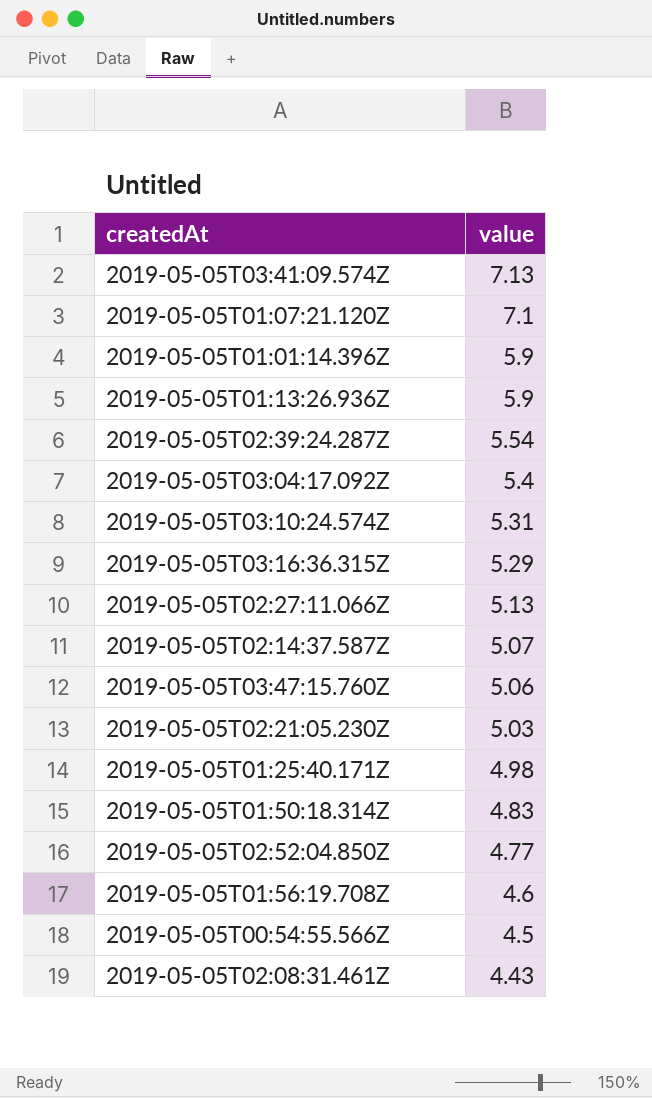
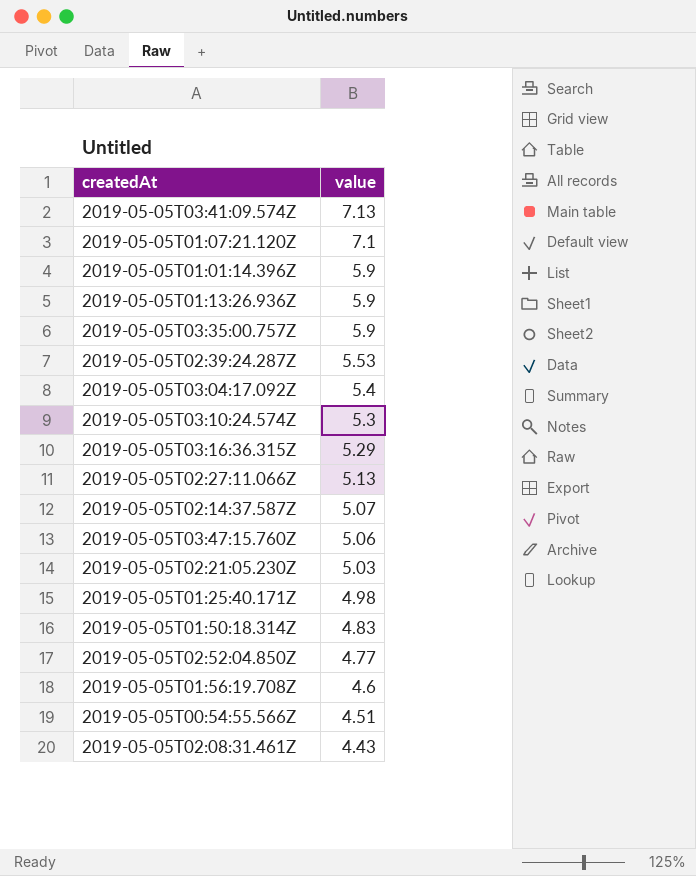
row 2019-05-05T03:35:00.757Z: none -> 5.9
2019-05-05T02:39:24.287Z | value: 5.54 -> 5.53
2019-05-05T03:10:24.574Z | value: 5.31 -> 5.3
2019-05-05T00:54:55.566Z | value: 4.5 -> 4.51

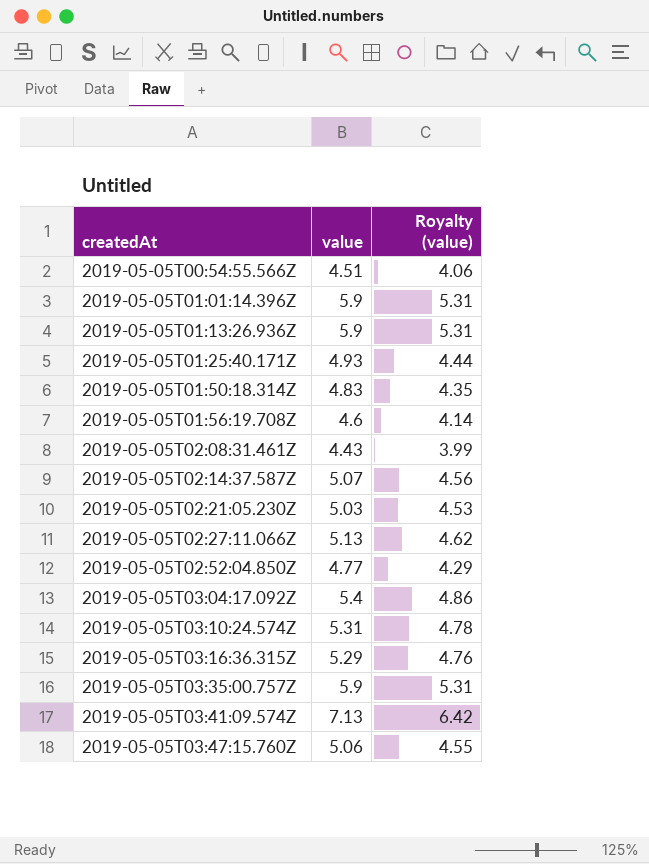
row order: value descending -> createdAt ascending
column Royalty (value) | formula: none -> [value] * 0.9
row 2019-05-05T01:07:21.120Z: 7.1 -> none
row 2019-05-05T02:39:24.287Z: 5.53 -> none
2019-05-05T01:25:40.171Z | value: 4.98 -> 4.93
2019-05-05T03:10:24.574Z | value: 5.3 -> 5.31

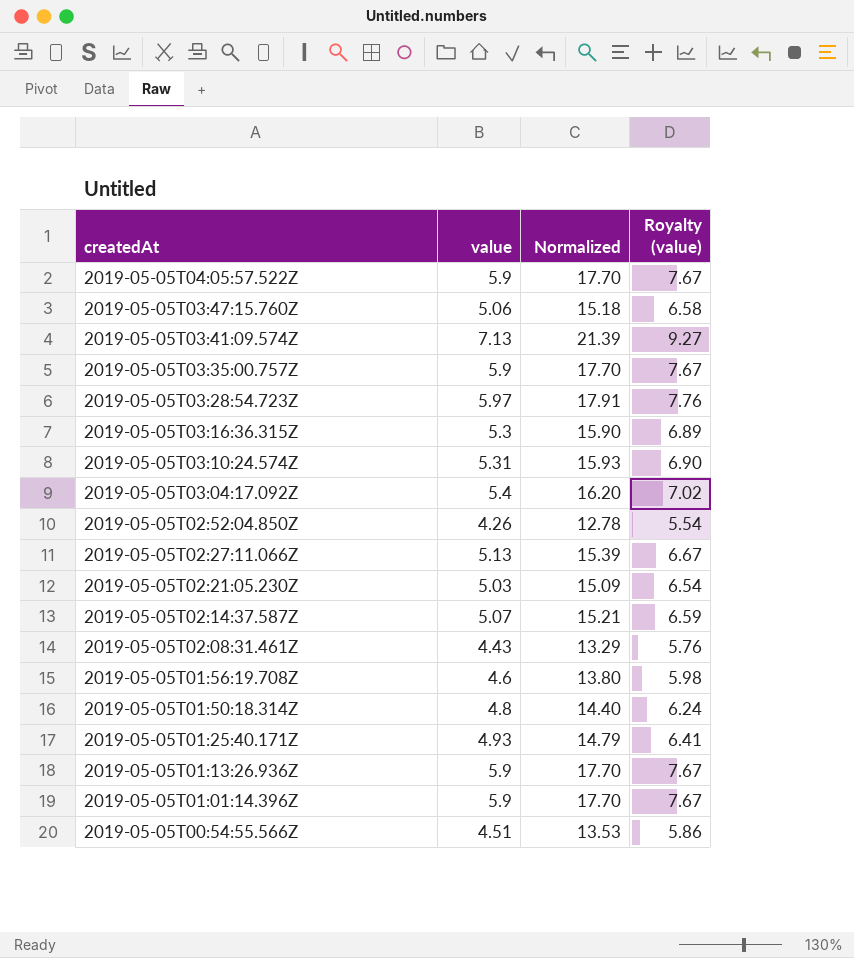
row order: createdAt ascending -> createdAt descending
column Normalized | formula: none -> [value] * 3
column Royalty (value) | formula: [value] * 0.9 -> [value] * 1.3
row 2019-05-05T04:05:57.522Z: none -> 5.9 | 17.70 | 7.67
row 2019-05-05T03:28:54.723Z: none -> 5.97 | 17.91 | 7.76
2019-05-05T03:16:36.315Z | value: 5.29 -> 5.3
2019-05-05T02:52:04.850Z | value: 4.77 -> 4.26
2019-05-05T01:50:18.314Z | value: 4.83 -> 4.8

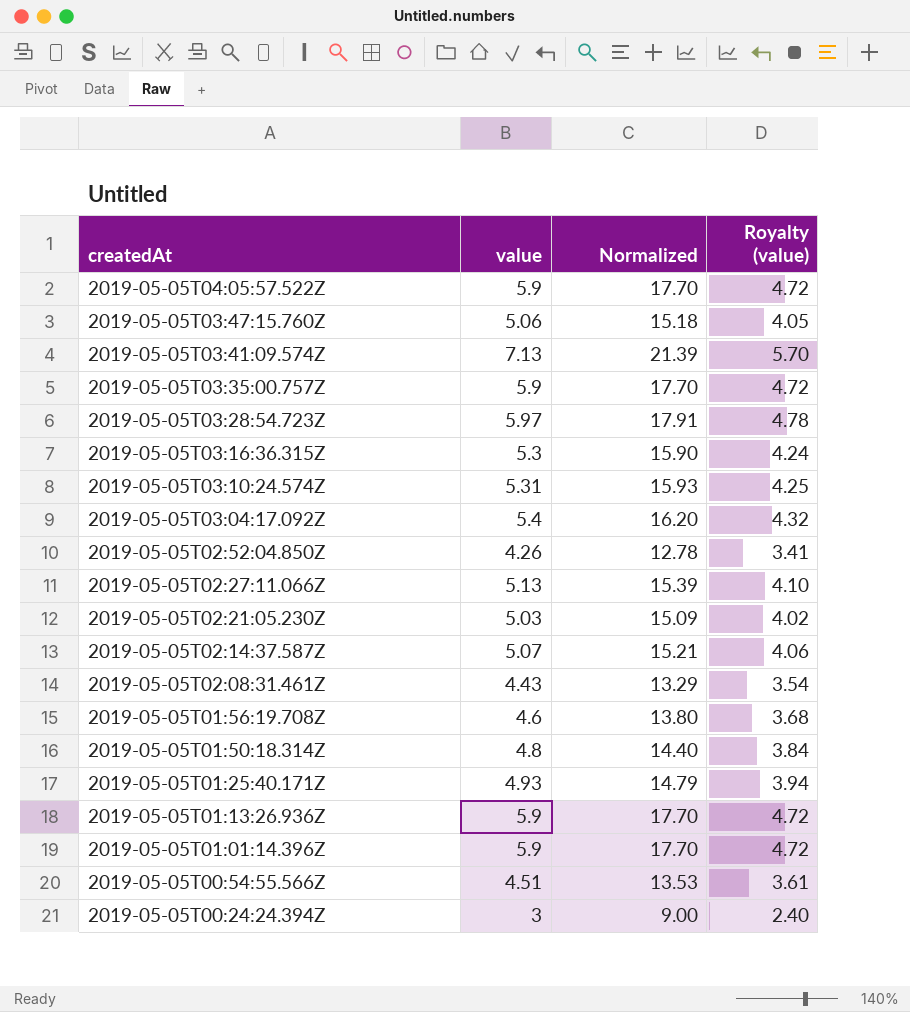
column Royalty (value) | formula: [value] * 1.3 -> [value] * 0.8
row 2019-05-05T00:24:24.394Z: none -> 3 | 9.00 | 2.40

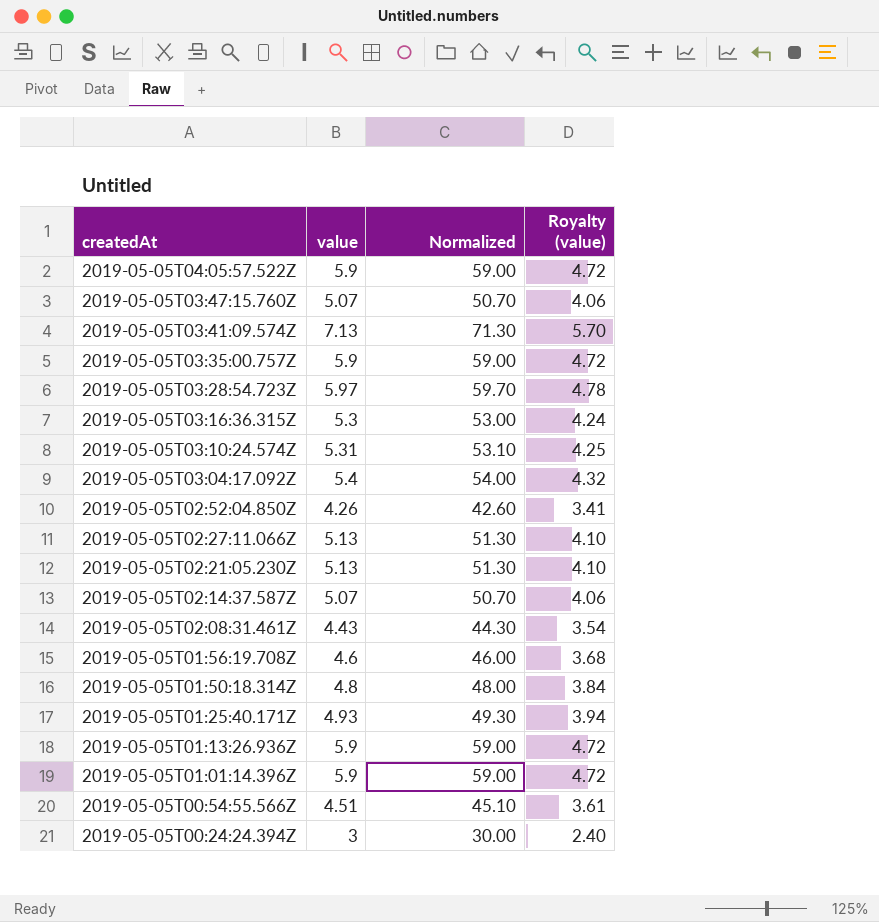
column Normalized | formula: [value] * 3 -> [value] * 10
2019-05-05T03:47:15.760Z | value: 5.06 -> 5.07
2019-05-05T03:47:15.760Z | Royalty (value): 4.05 -> 4.06
2019-05-05T02:21:05.230Z | value: 5.03 -> 5.13
2019-05-05T02:21:05.230Z | Royalty (value): 4.02 -> 4.10

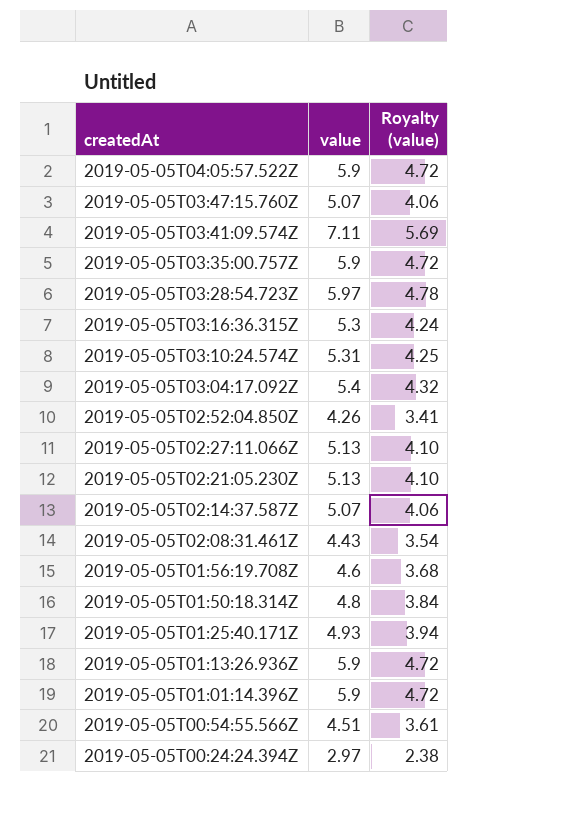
column Normalized | formula: [value] * 10 -> none
2019-05-05T03:41:09.574Z | value: 7.13 -> 7.11
2019-05-05T03:41:09.574Z | Royalty (value): 5.70 -> 5.69
2019-05-05T00:24:24.394Z | value: 3 -> 2.97
2019-05-05T00:24:24.394Z | Royalty (value): 2.40 -> 2.38

